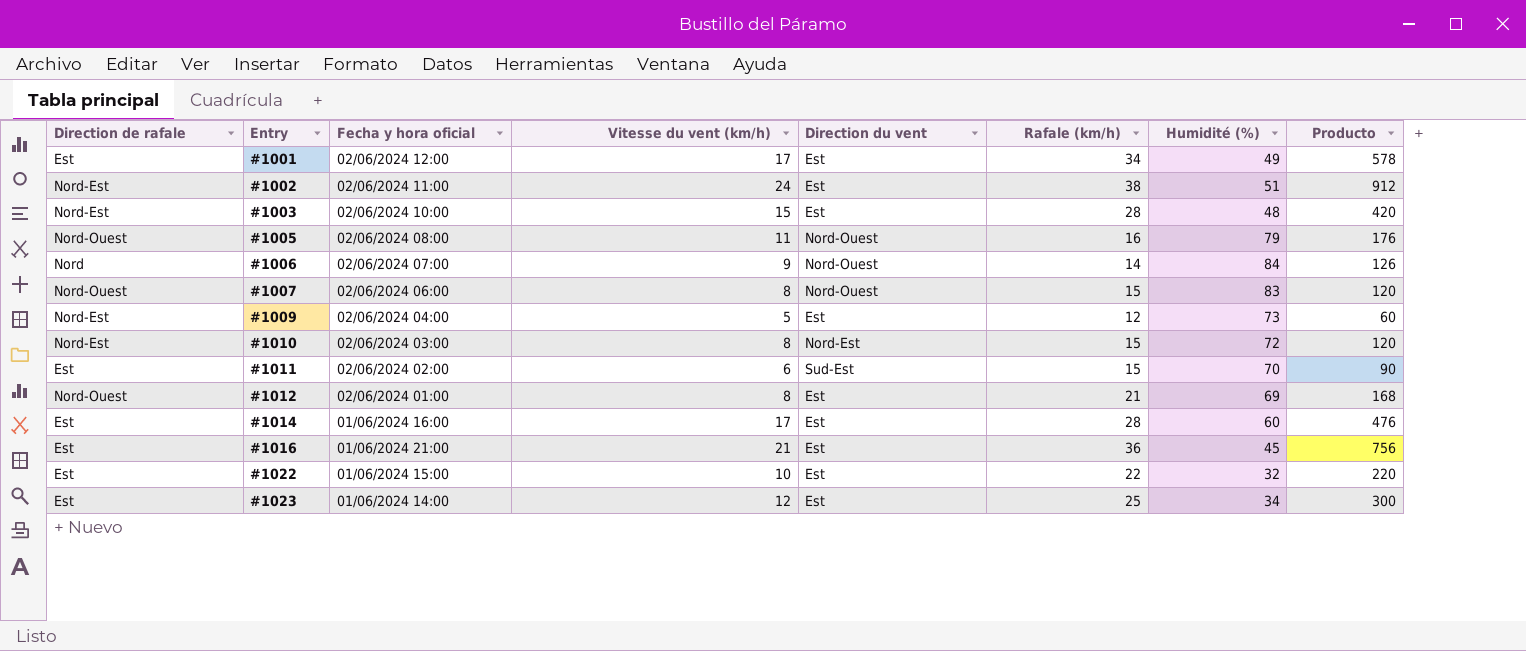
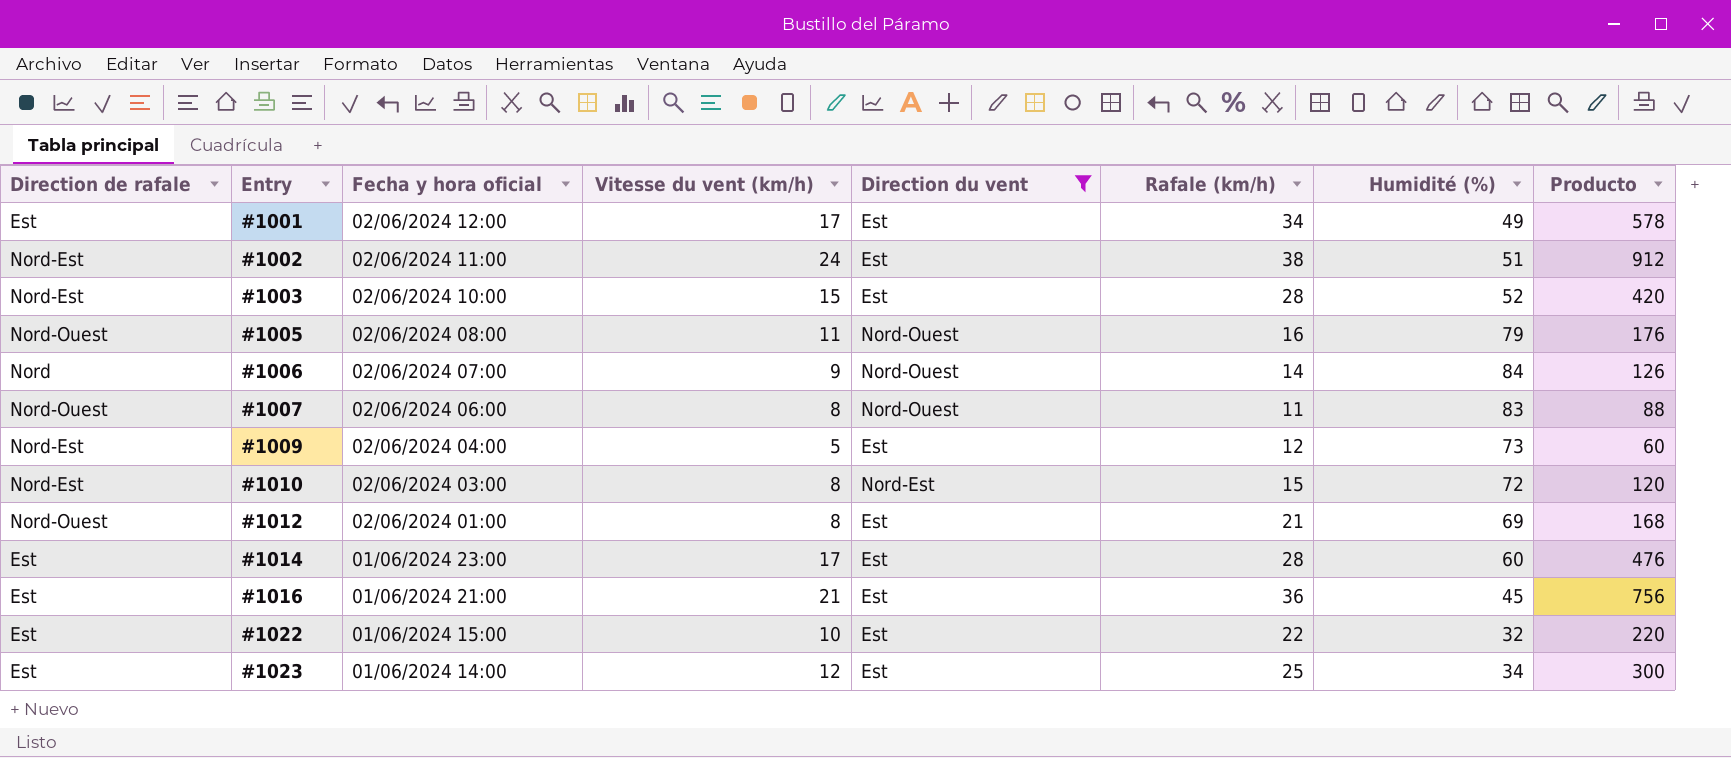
filter: none -> Direction du vent != Sud-Est
#1003 | Humidité (%): 48 -> 52
#1007 | Rafale (km/h): 15 -> 11
#1007 | Producto: 120 -> 88
#1014 | Fecha y hora oficial: 01/06/2024 16:00 -> 01/06/2024 23:00

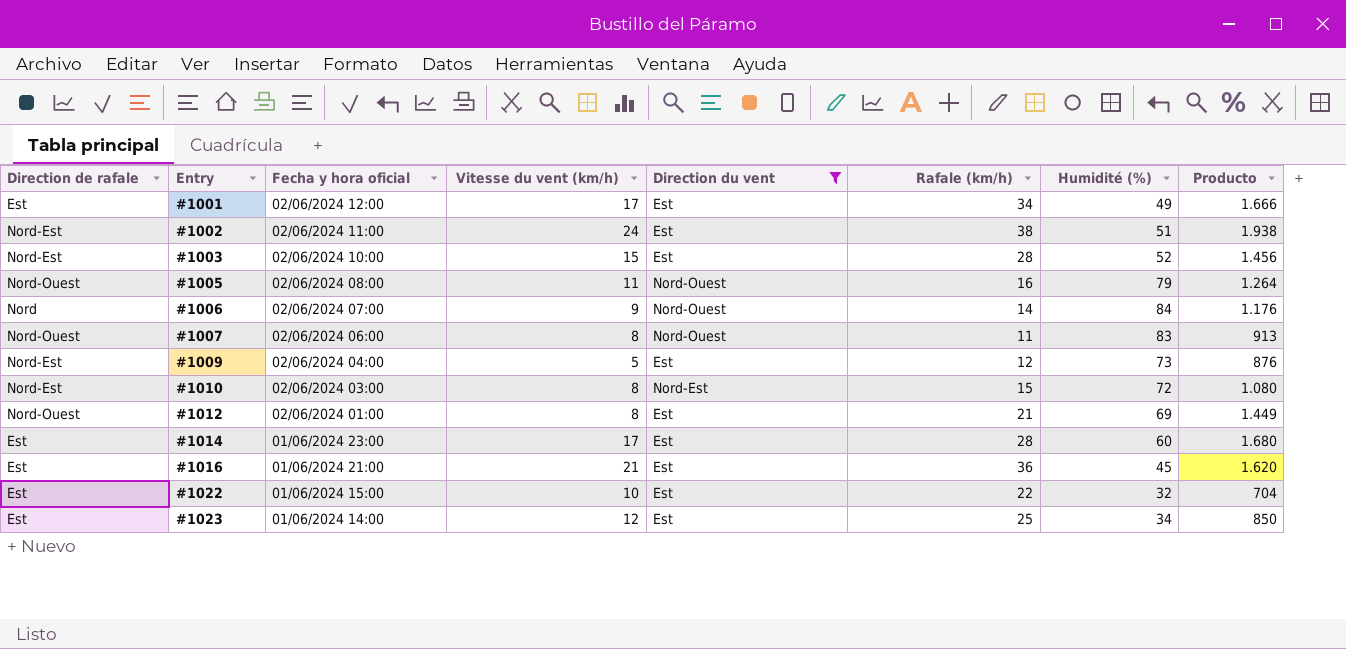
column Producto | formula: [Vitesse du vent (km/h)] * [Rafale (km/h)] -> [Rafale (km/h)] * [Humidité (%)]

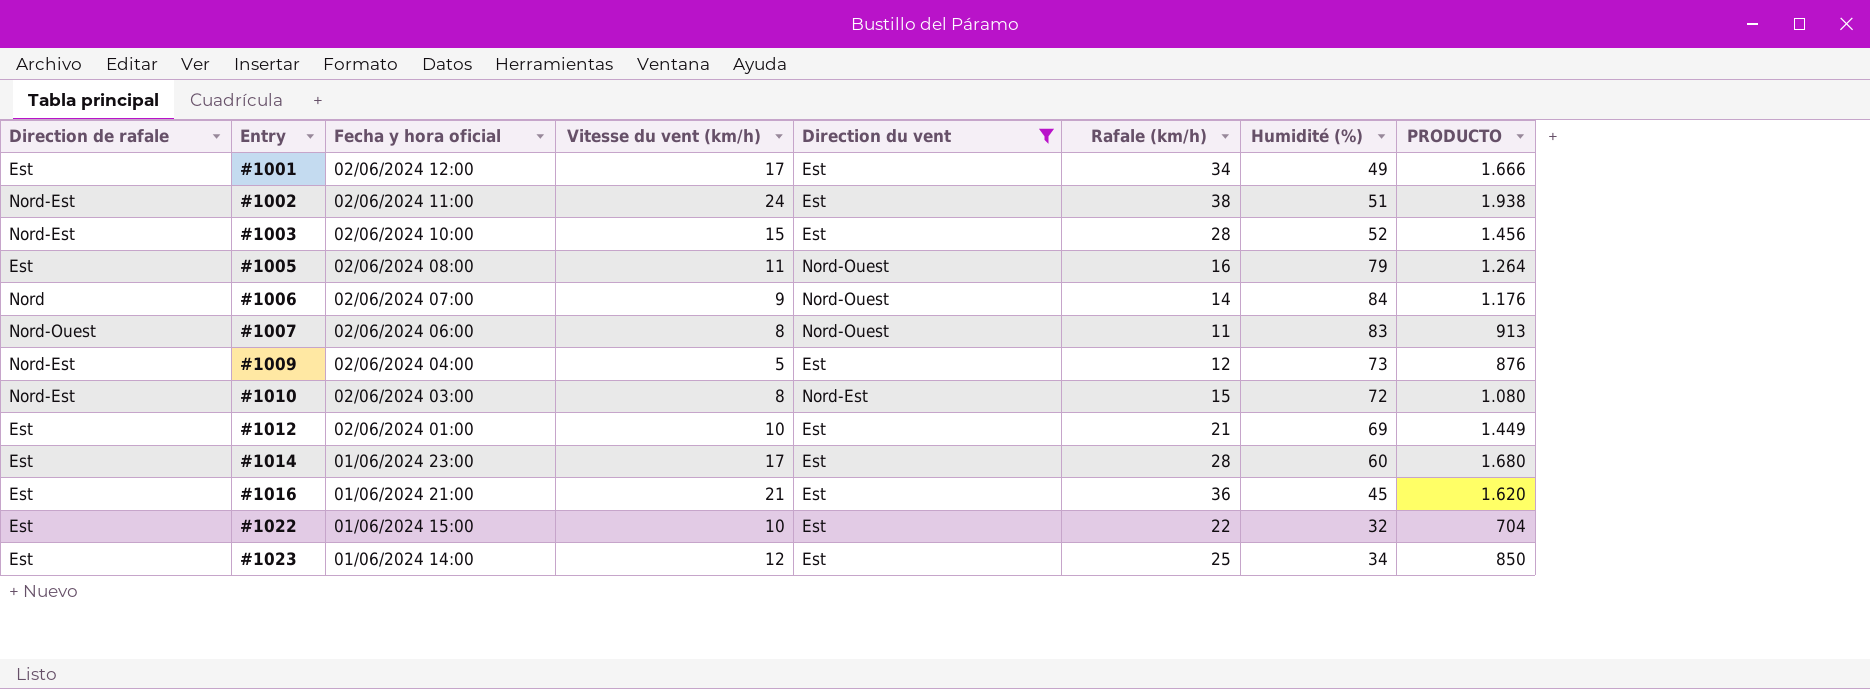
column name: Producto -> PRODUCTO
#1005 | Direction de rafale: Nord-Ouest -> Est
#1012 | Direction de rafale: Nord-Ouest -> Est
#1012 | Vitesse du vent (km/h): 8 -> 10

